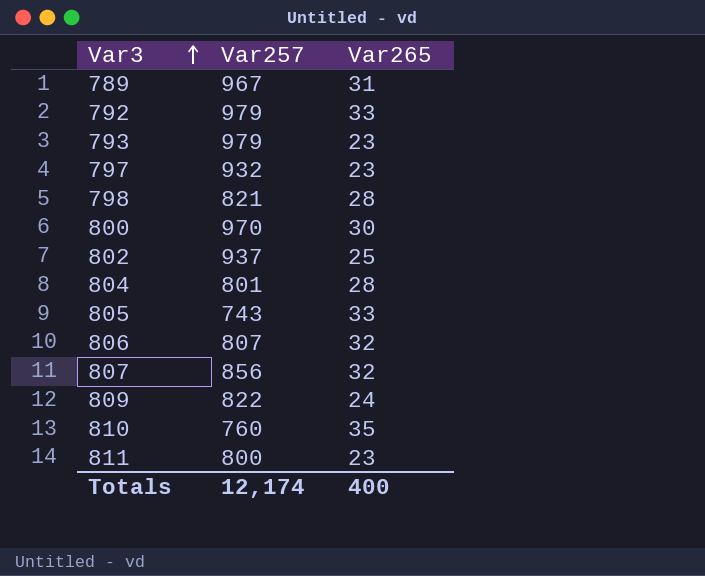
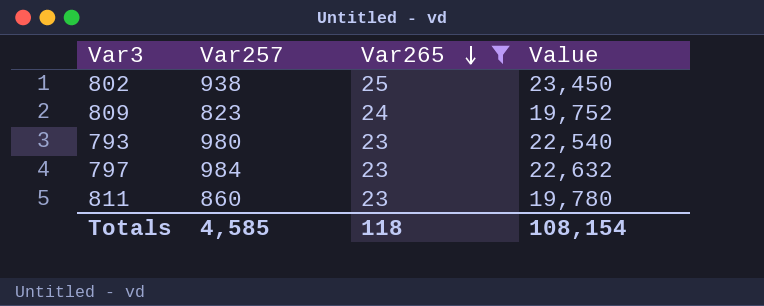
filter: none -> Var265 <= 25
row order: Var3 ascending -> Var265 descending
column Value | formula: none -> [Var257] * [Var265]
802 | Var257: 937 -> 938
809 | Var257: 822 -> 823
793 | Var257: 979 -> 980
797 | Var257: 932 -> 984
811 | Var257: 800 -> 860
Totals | Var257: 12,174 -> 4,585
Totals | Var265: 400 -> 118

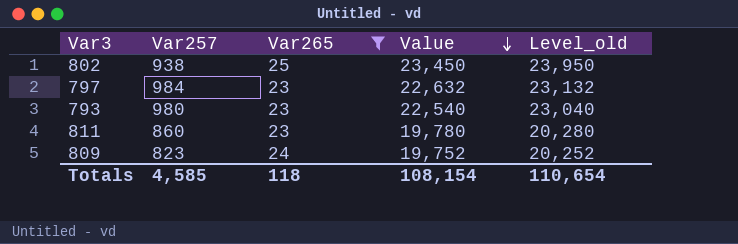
row order: Var265 descending -> Value descending
column Level_old | formula: none -> [Value] + 500

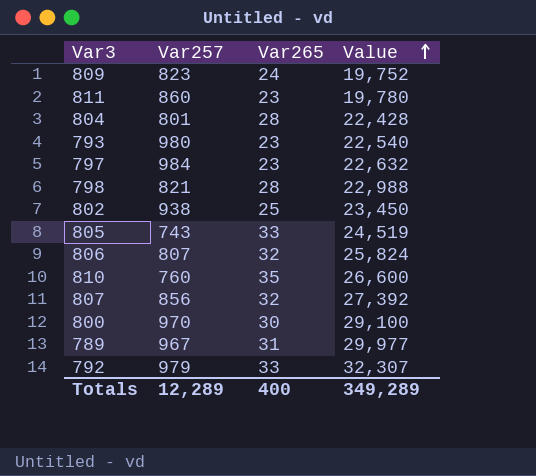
filter: Var265 <= 25 -> none
row order: Value descending -> Value ascending
column Level_old | formula: [Value] + 500 -> none
Totals | Var257: 4,585 -> 12,289
Totals | Var265: 118 -> 400
Totals | Value: 108,154 -> 349,289

